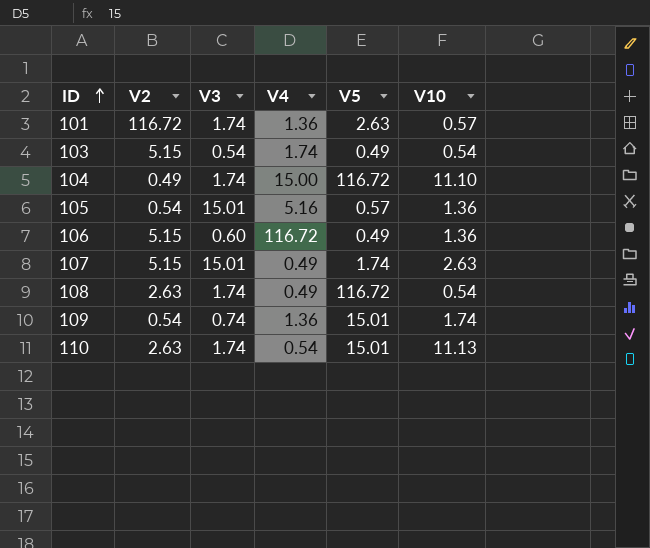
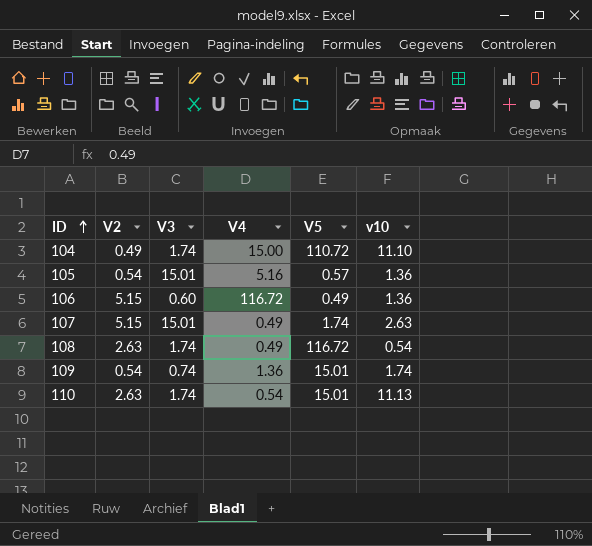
column name: V10 -> v10
row 101: 116.72 | 1.74 | 1.36 | 2.63 | 0.57 -> none
row 103: 5.15 | 0.54 | 1.74 | 0.49 | 0.54 -> none
104 | V5: 116.72 -> 110.72

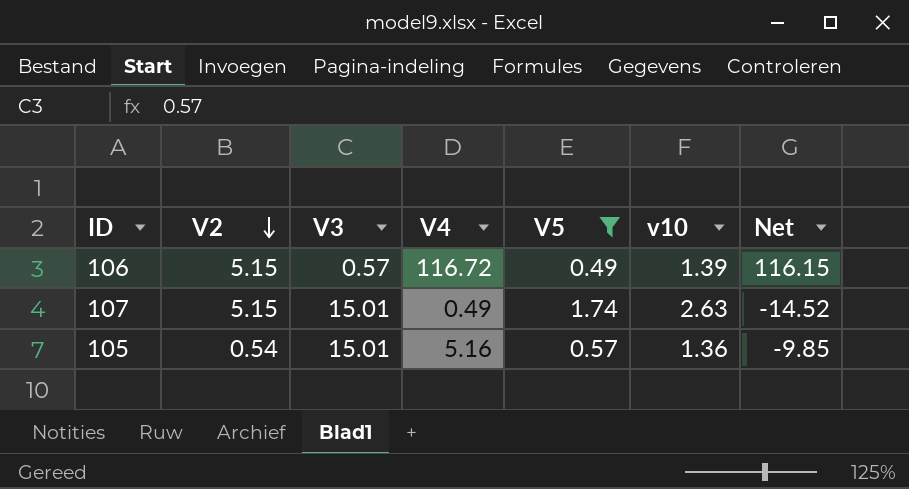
filter: none -> V5 <= 1.74
row order: ID ascending -> V2 descending
column Net | formula: none -> [V4] - [V3]
106 | V3: 0.60 -> 0.57
106 | v10: 1.36 -> 1.39

